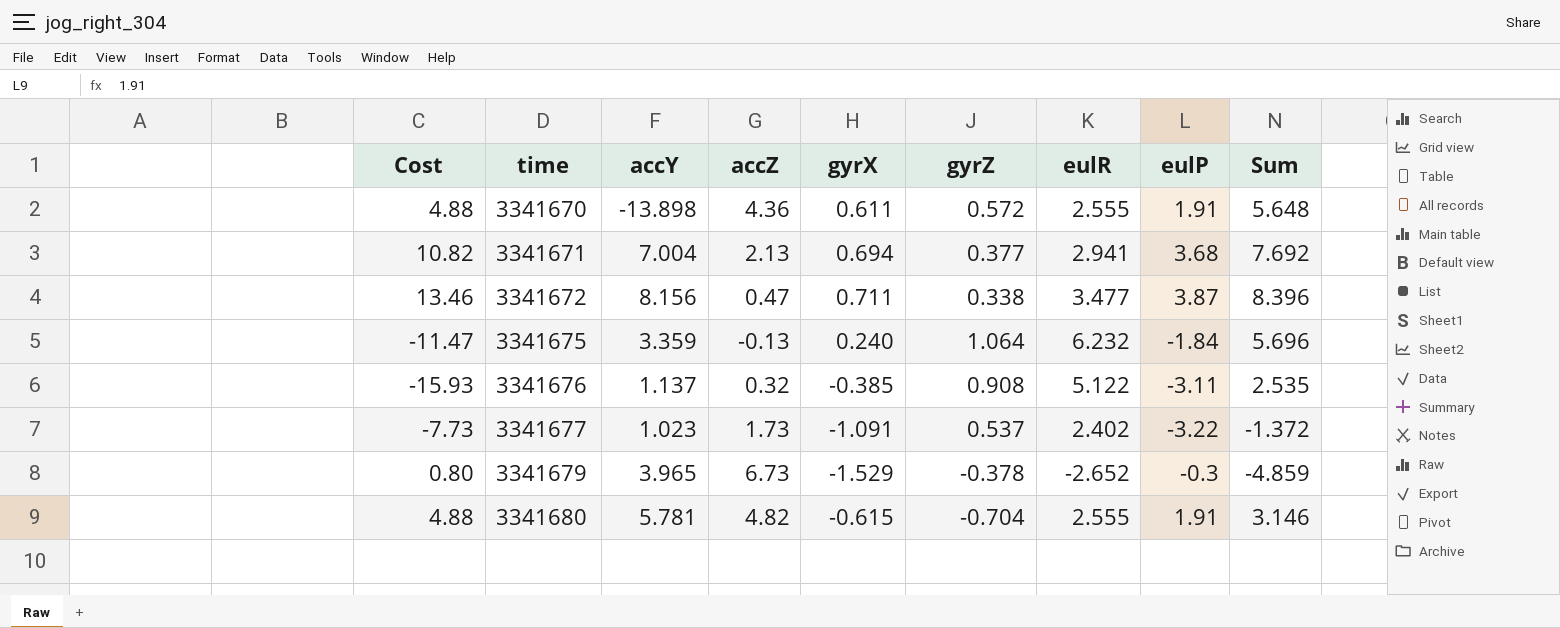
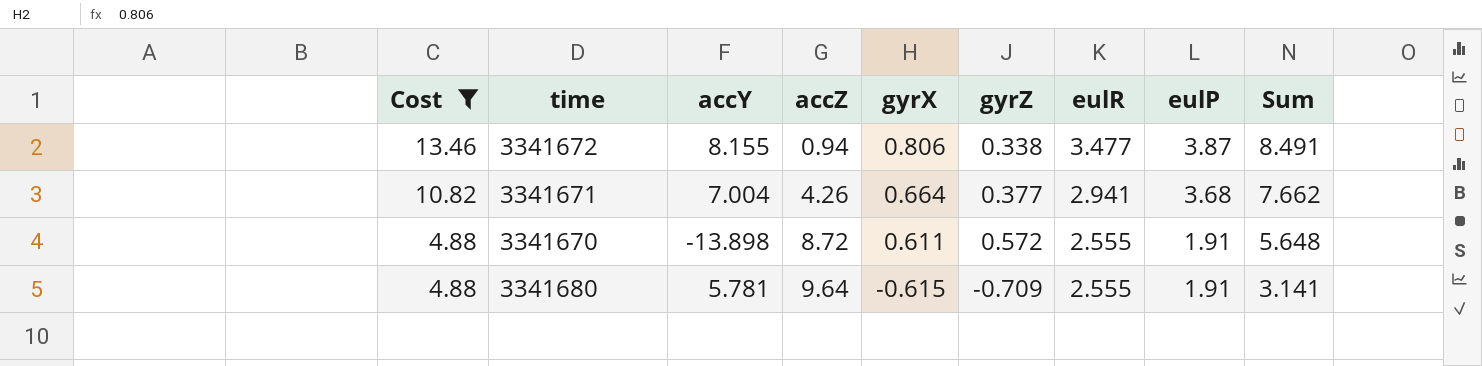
filter: none -> Cost >= 4.88
row order: time ascending -> Cost descending
3341672 | accY: 8.156 -> 8.155
3341672 | accZ: 0.47 -> 0.94
3341672 | gyrX: 0.711 -> 0.806
3341672 | Sum: 8.396 -> 8.491
3341671 | accZ: 2.13 -> 4.26
3341671 | gyrX: 0.694 -> 0.664
3341671 | Sum: 7.692 -> 7.662
3341670 | accZ: 4.36 -> 8.72
3341680 | accZ: 4.82 -> 9.64
3341680 | gyrZ: -0.704 -> -0.709
3341680 | Sum: 3.146 -> 3.141

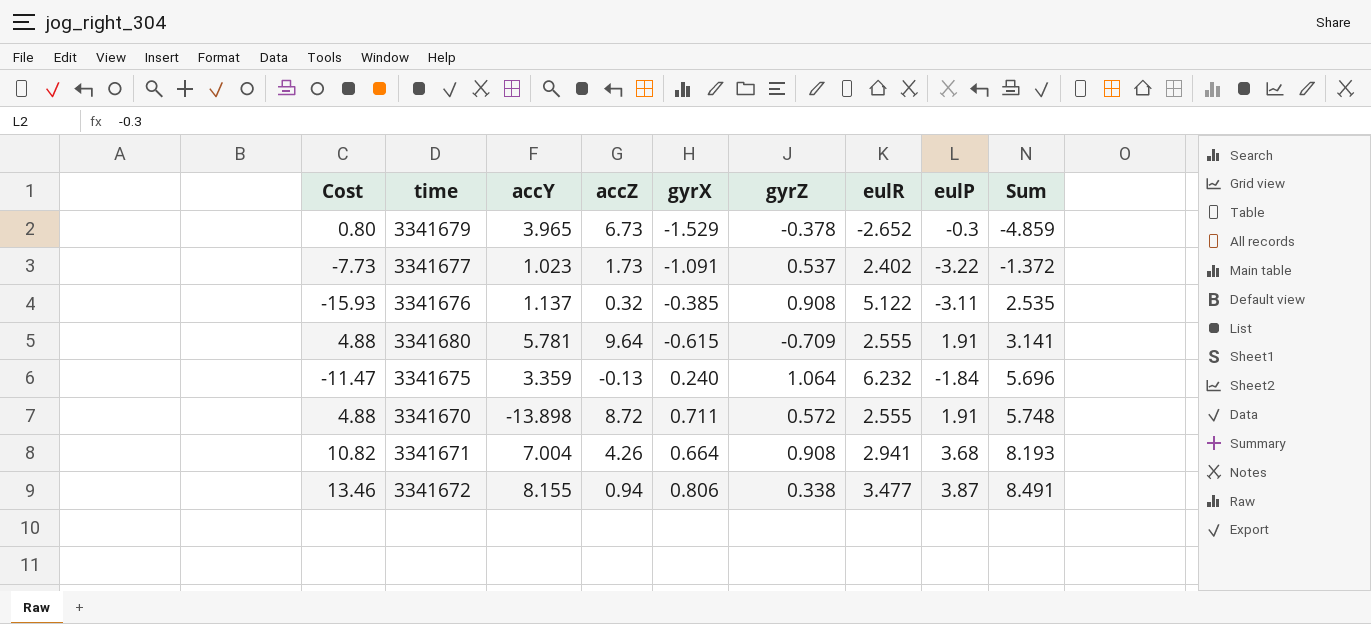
filter: Cost >= 4.88 -> none
row order: Cost descending -> Sum ascending
3341670 | gyrX: 0.611 -> 0.711
3341670 | Sum: 5.648 -> 5.748
3341671 | gyrZ: 0.377 -> 0.908
3341671 | Sum: 7.662 -> 8.193

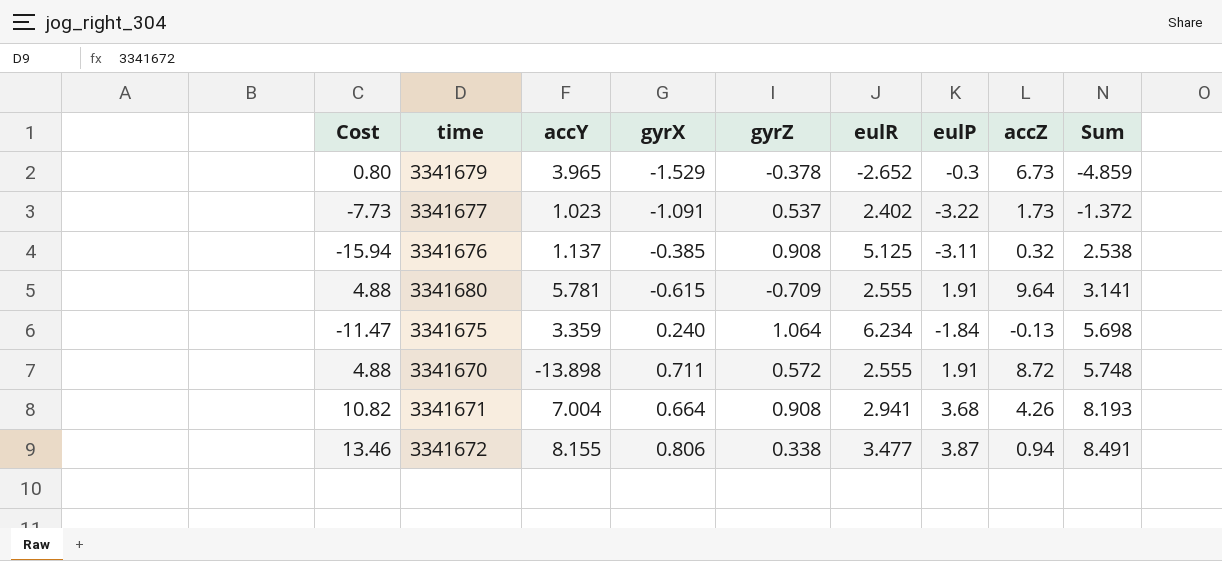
column accZ | position: 4 -> 8
3341676 | Cost: -15.93 -> -15.94
3341676 | eulR: 5.122 -> 5.125
3341676 | Sum: 2.535 -> 2.538
3341675 | eulR: 6.232 -> 6.234
3341675 | Sum: 5.696 -> 5.698

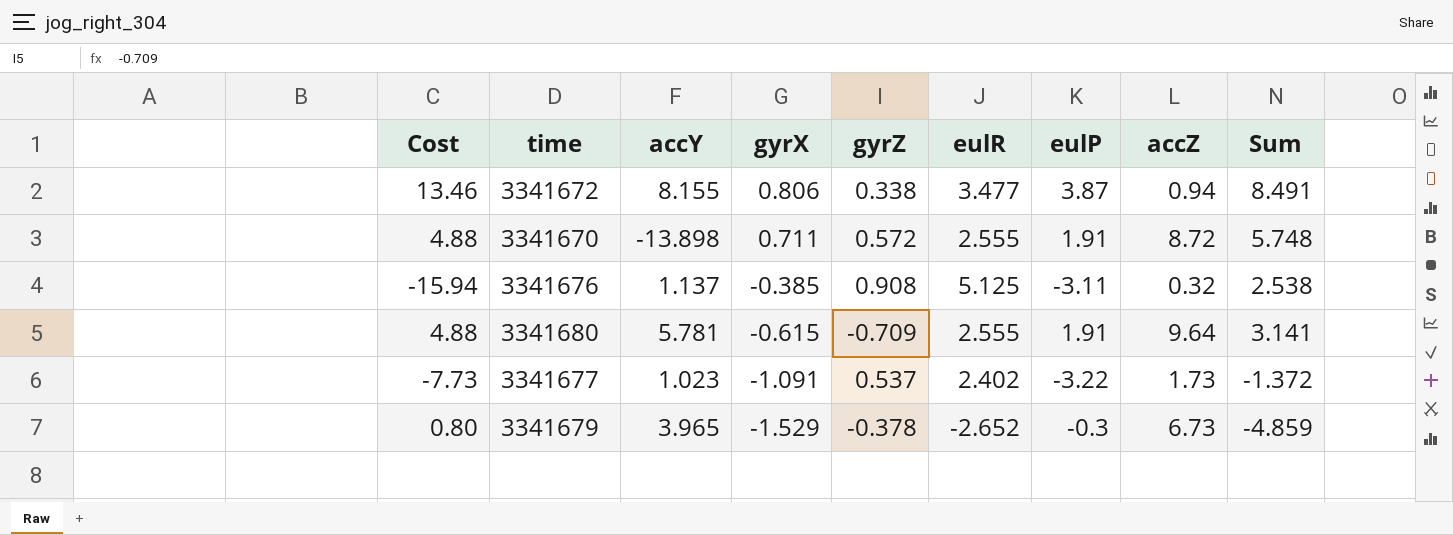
row order: Sum ascending -> gyrX descending
row 3341675: -11.47 | 3.359 | 0.240 | 1.064 | 6.234 | -1.84 | -0.13 | 5.698 -> none
row 3341671: 10.82 | 7.004 | 0.664 | 0.908 | 2.941 | 3.68 | 4.26 | 8.193 -> none

